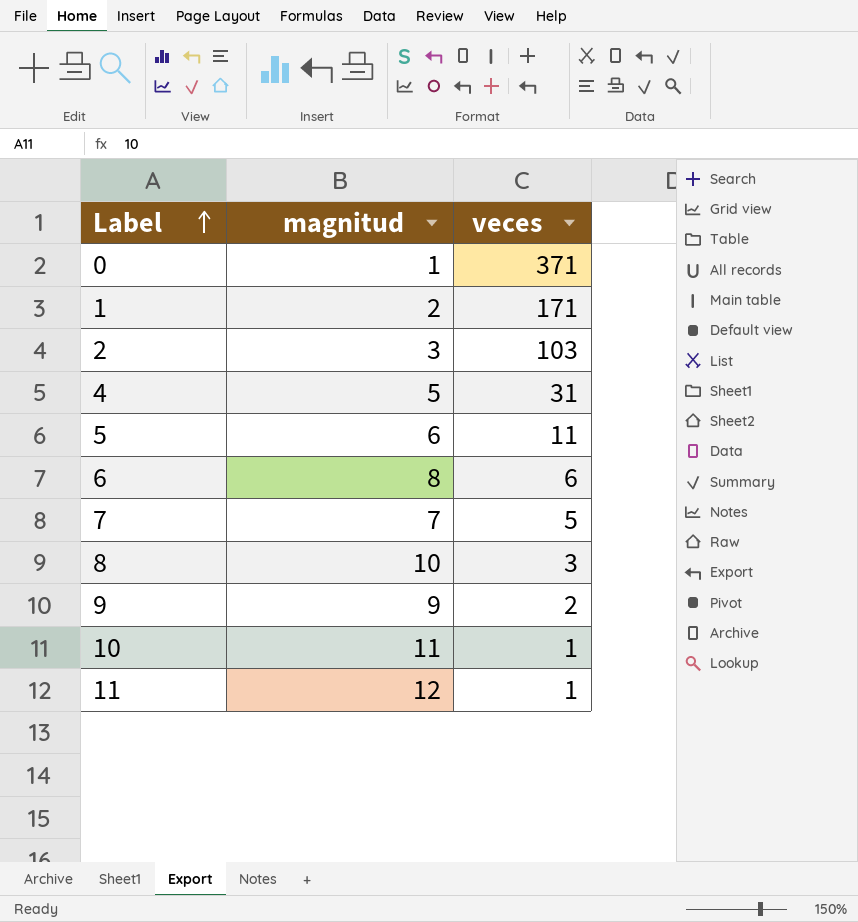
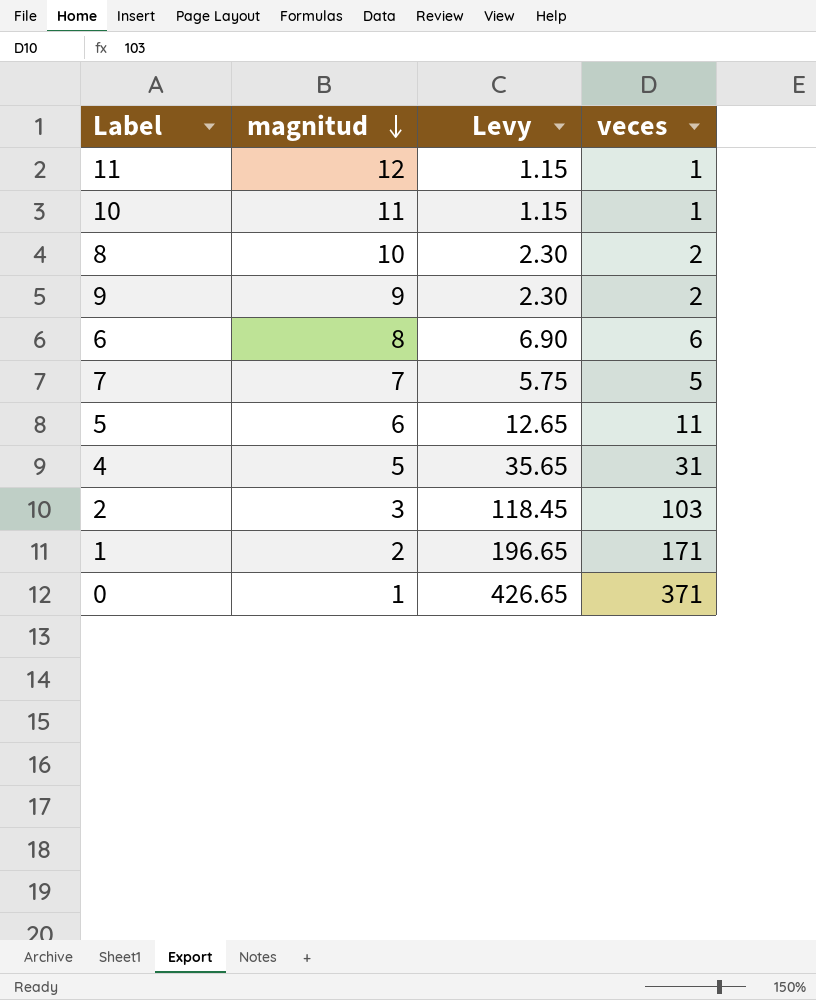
row order: Label ascending -> magnitud descending
column Levy | formula: none -> [veces] * 1.15
8 | veces: 3 -> 2

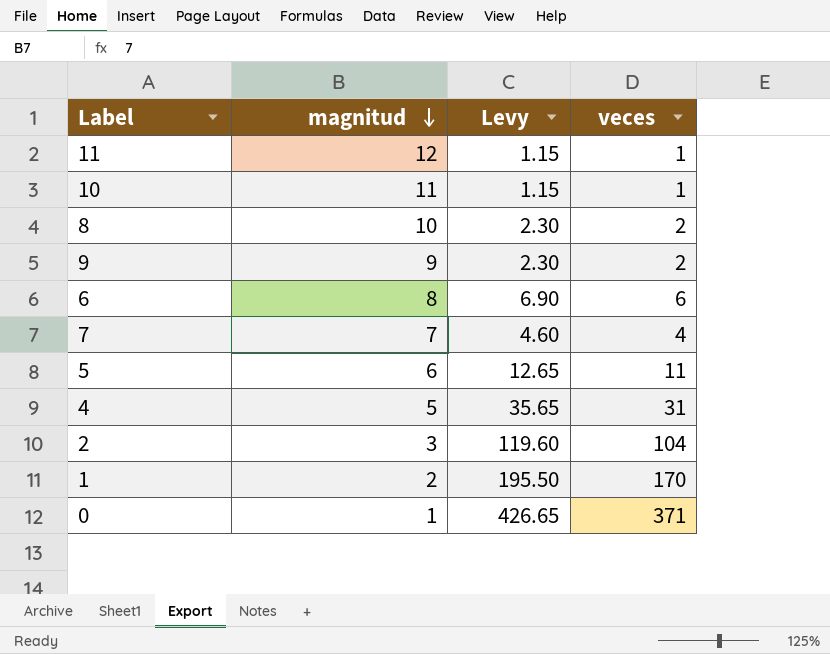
7 | Levy: 5.75 -> 4.60
7 | veces: 5 -> 4
2 | Levy: 118.45 -> 119.60
2 | veces: 103 -> 104
1 | Levy: 196.65 -> 195.50
1 | veces: 171 -> 170

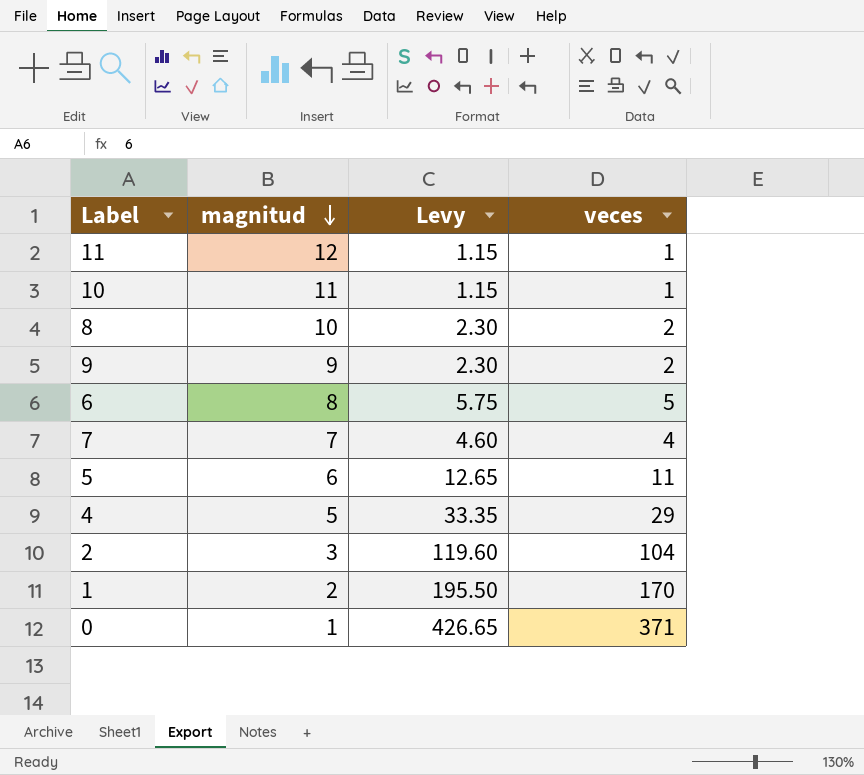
6 | Levy: 6.90 -> 5.75
6 | veces: 6 -> 5
4 | Levy: 35.65 -> 33.35
4 | veces: 31 -> 29

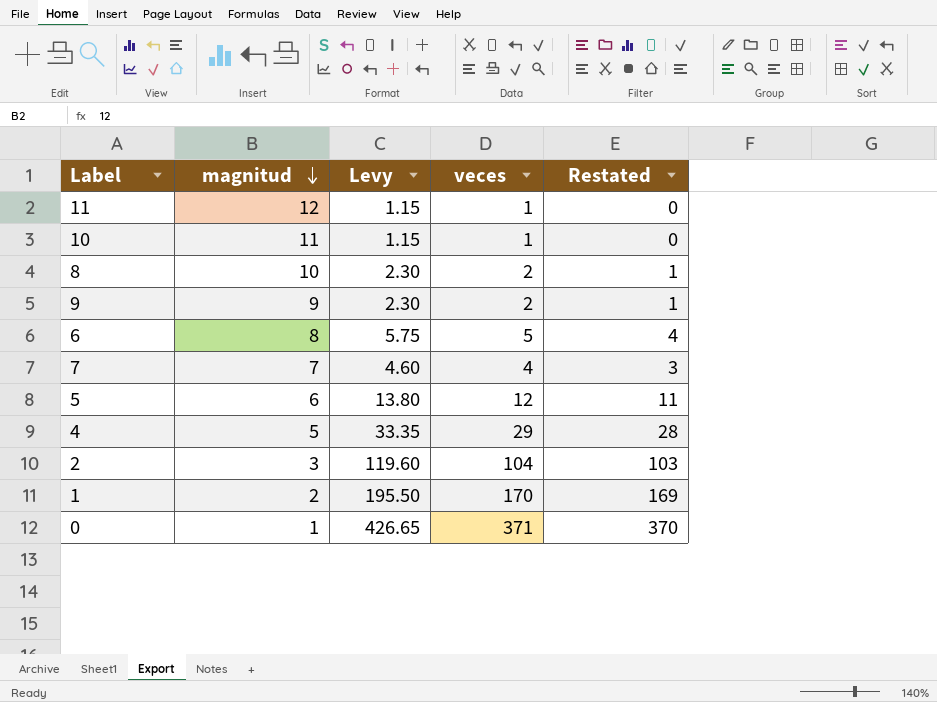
column Restated | formula: none -> [veces] - 1
5 | Levy: 12.65 -> 13.80
5 | veces: 11 -> 12

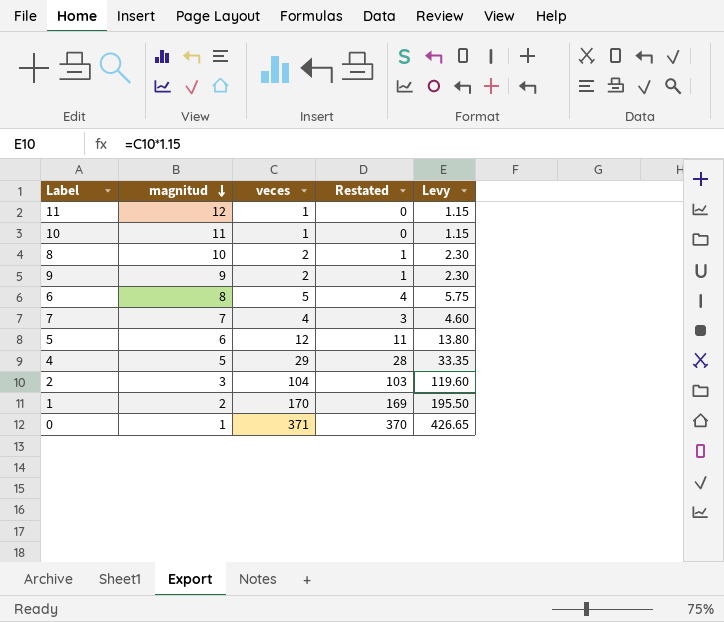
column Levy | position: 3 -> 5

